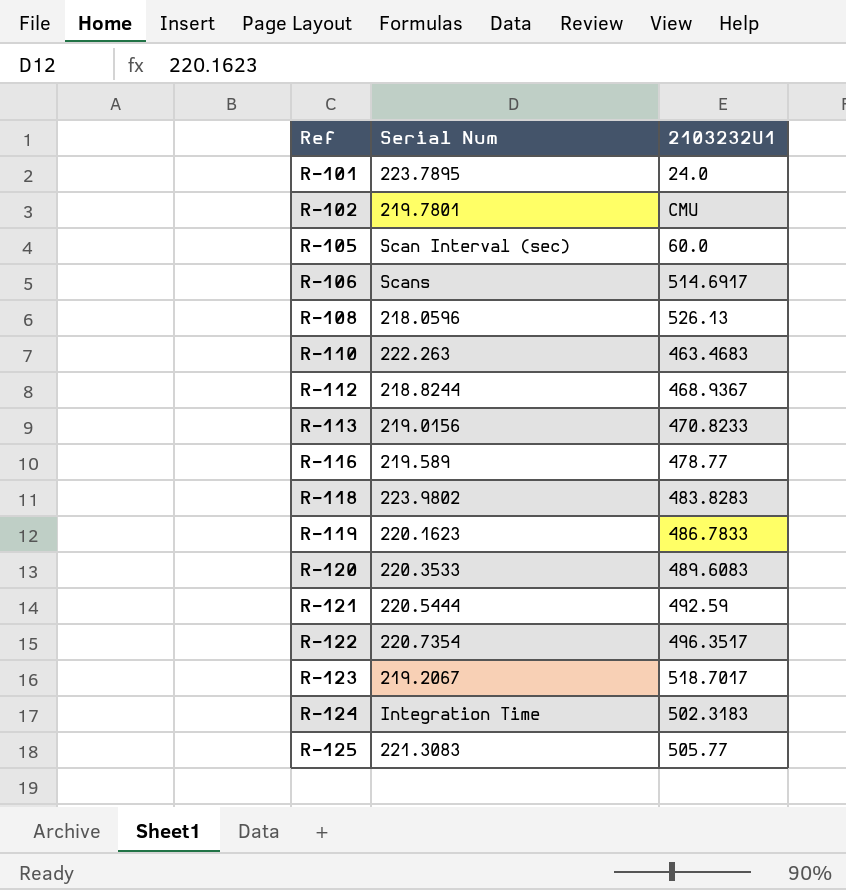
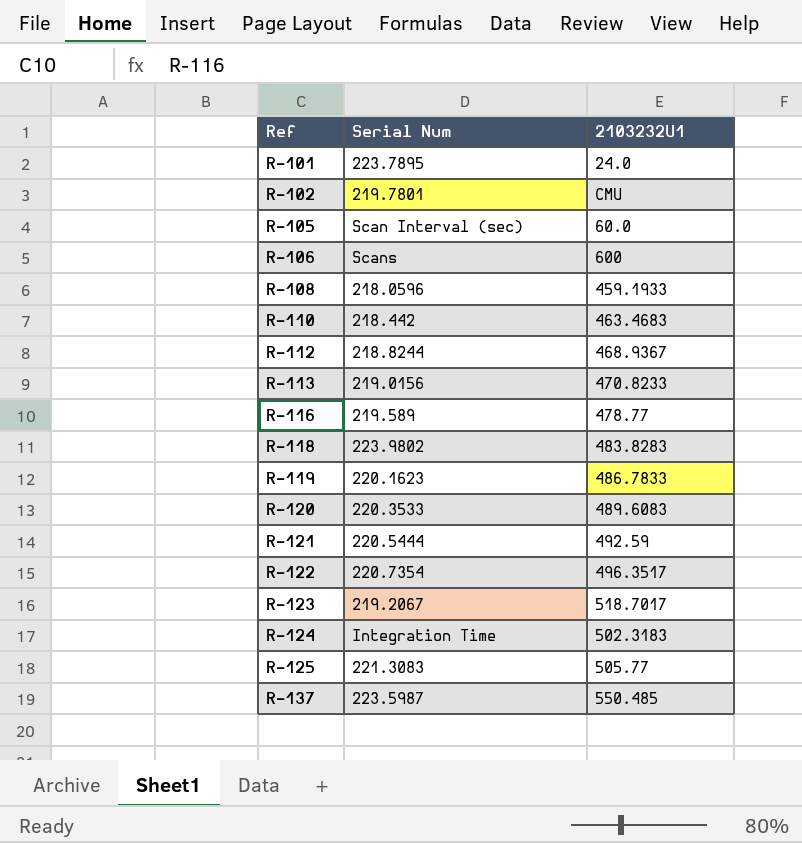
R-106 | 2103232U1: 514.6917 -> 600
R-108 | 2103232U1: 526.13 -> 459.1933
R-110 | Serial Num: 222.263 -> 218.442
row R-137: none -> 223.5987 | 550.485

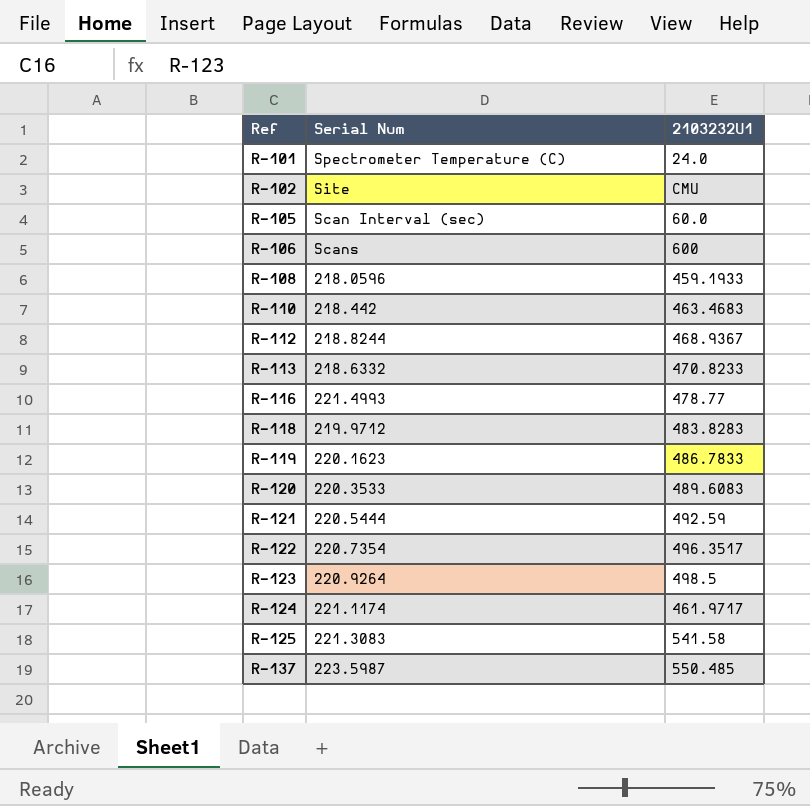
R-101 | Serial Num: 223.7895 -> Spectrometer Temperature (C)
R-102 | Serial Num: 219.7801 -> Site
R-113 | Serial Num: 219.0156 -> 218.6332
R-116 | Serial Num: 219.589 -> 221.4993
R-118 | Serial Num: 223.9802 -> 219.9712
R-123 | Serial Num: 219.2067 -> 220.9264
R-123 | 2103232U1: 518.7017 -> 498.5
R-124 | Serial Num: Integration Time -> 221.1174
R-124 | 2103232U1: 502.3183 -> 461.9717
R-125 | 2103232U1: 505.77 -> 541.58

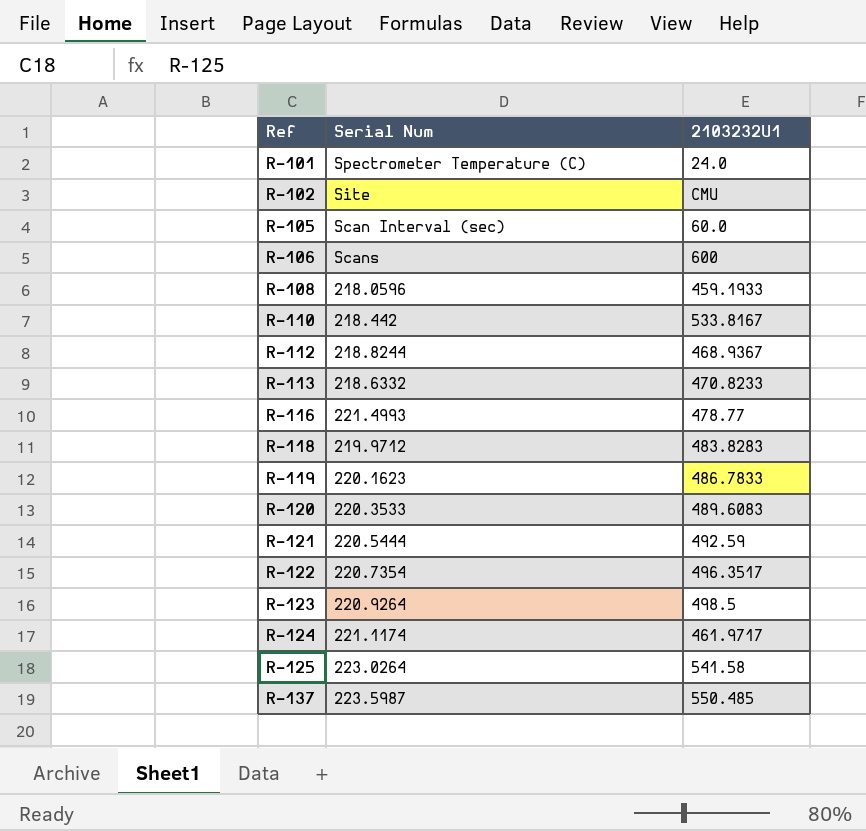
R-110 | 2103232U1: 463.4683 -> 533.8167
R-125 | Serial Num: 221.3083 -> 223.0264

